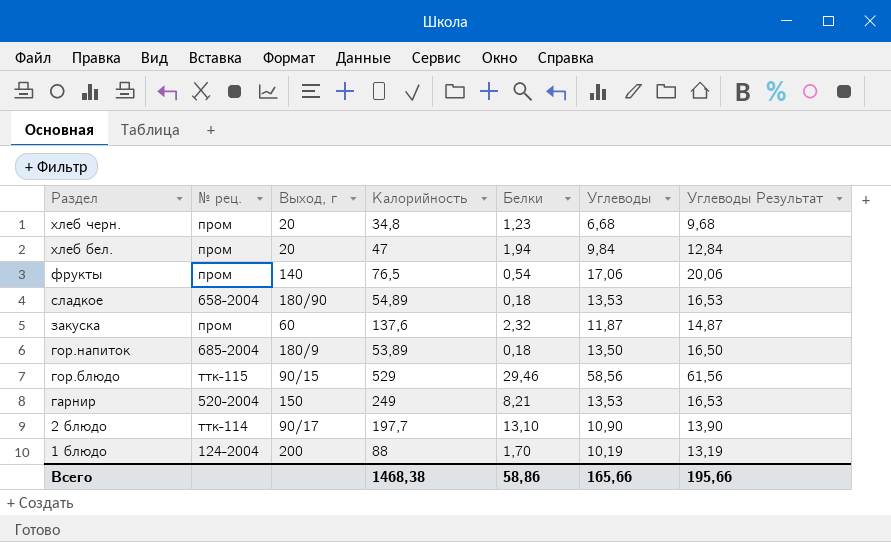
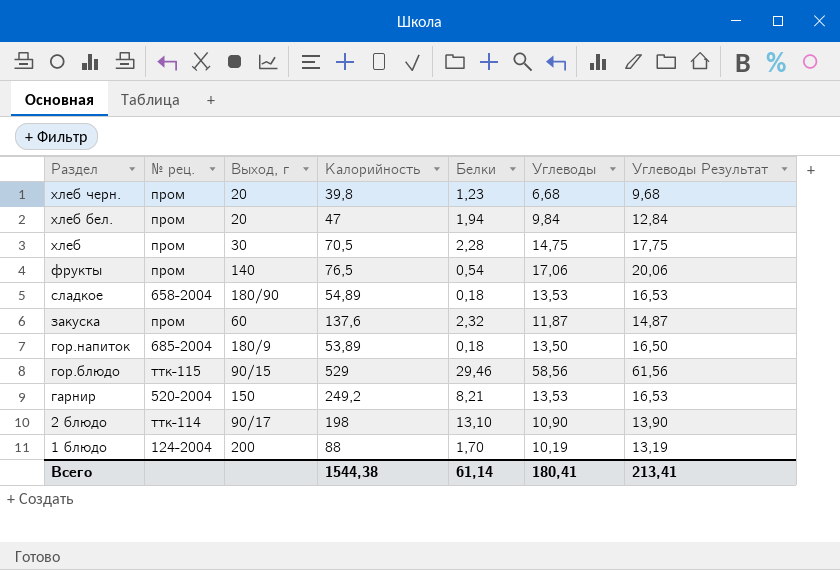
хлеб черн. | Калорийность: 34,8 -> 39,8
row хлеб: none -> пром | 30 | 70,5 | 2,28 | 14,75 | 17,75
гарнир | Калорийность: 249 -> 249,2
2 блюдо | Калорийность: 197,7 -> 198
Всего | Калорийность: 1468,38 -> 1544,38
Всего | Белки: 58,86 -> 61,14
Всего | Углеводы: 165,66 -> 180,41
Всего | Углеводы Результат: 195,66 -> 213,41

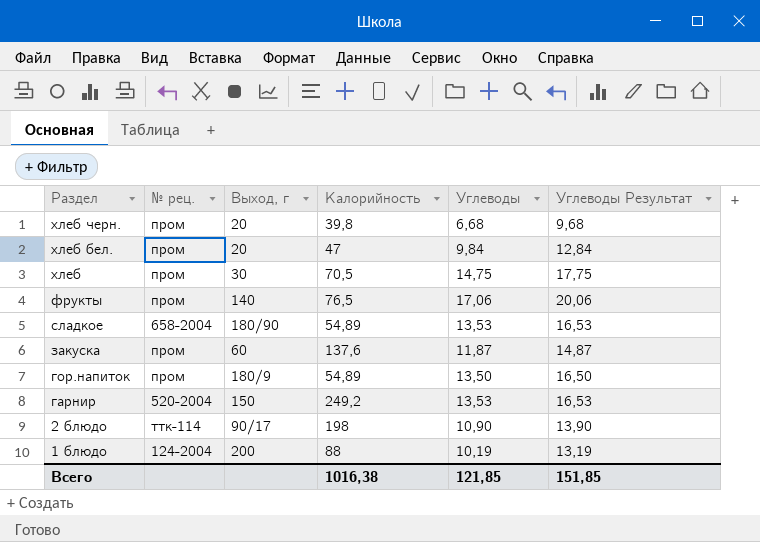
column Белки | position: 5 -> none
row гор.блюдо: ттк-115 | 90/15 | 529 | 29,46 | 58,56 | 61,56 -> none
гор.напиток | № рец.: 685-2004 -> пром
гор.напиток | Калорийность: 53,89 -> 54,89
Всего | Калорийность: 1544,38 -> 1016,38
Всего | Углеводы: 180,41 -> 121,85
Всего | Углеводы Результат: 213,41 -> 151,85

